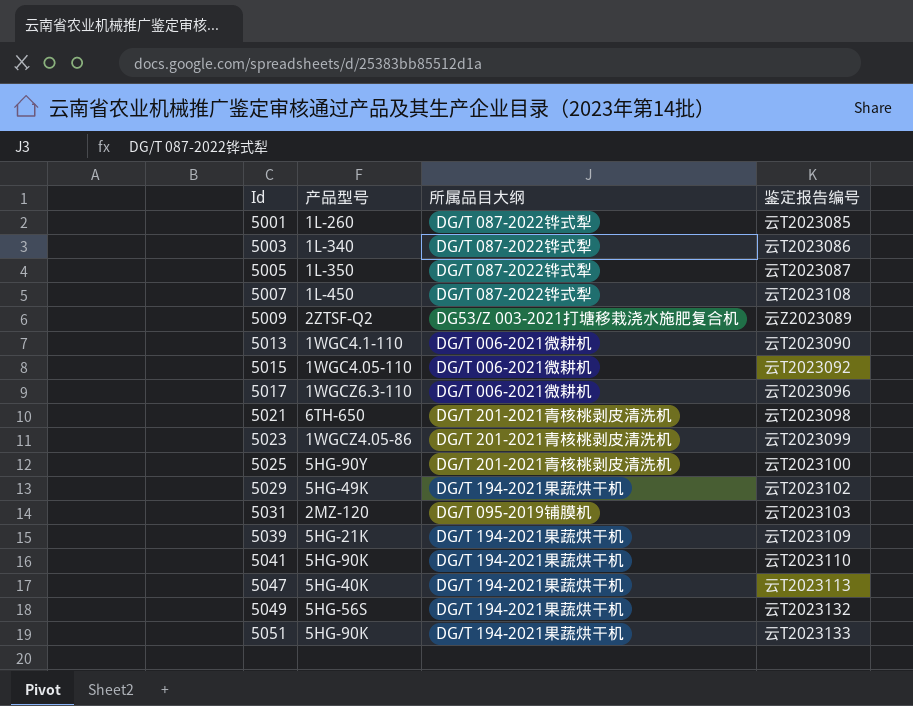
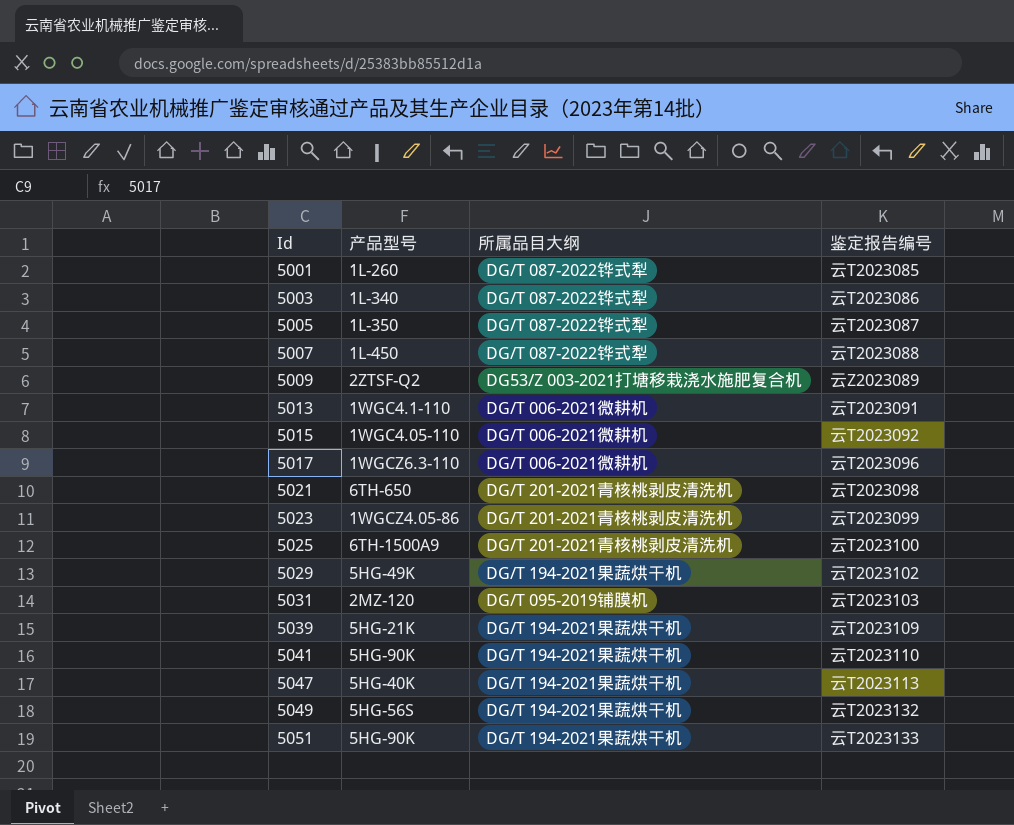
5007 | 鉴定报告编号: 云T2023108 -> 云T2023088
5013 | 鉴定报告编号: 云T2023090 -> 云T2023091
5025 | 产品型号: 5HG-90Y -> 6TH-1500A9

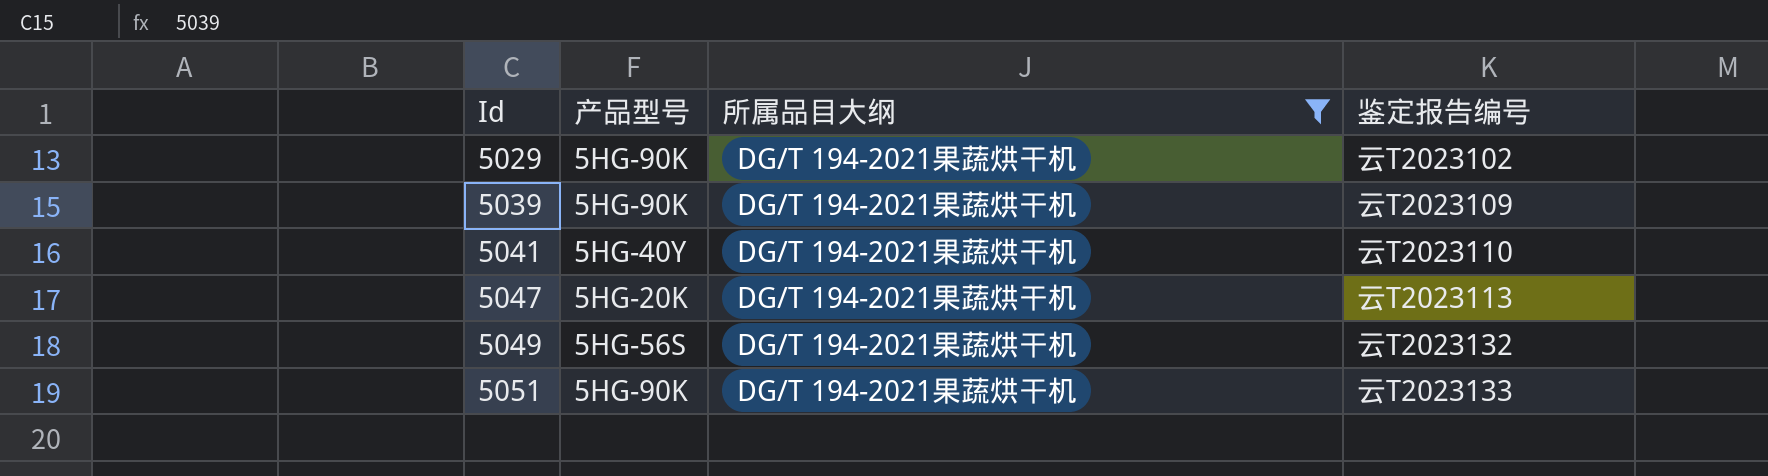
filter: none -> 所属品目大纲 = DG/T 194-2021果蔬烘干机
5029 | 产品型号: 5HG-49K -> 5HG-90K
5039 | 产品型号: 5HG-21K -> 5HG-90K
5041 | 产品型号: 5HG-90K -> 5HG-40Y
5047 | 产品型号: 5HG-40K -> 5HG-20K

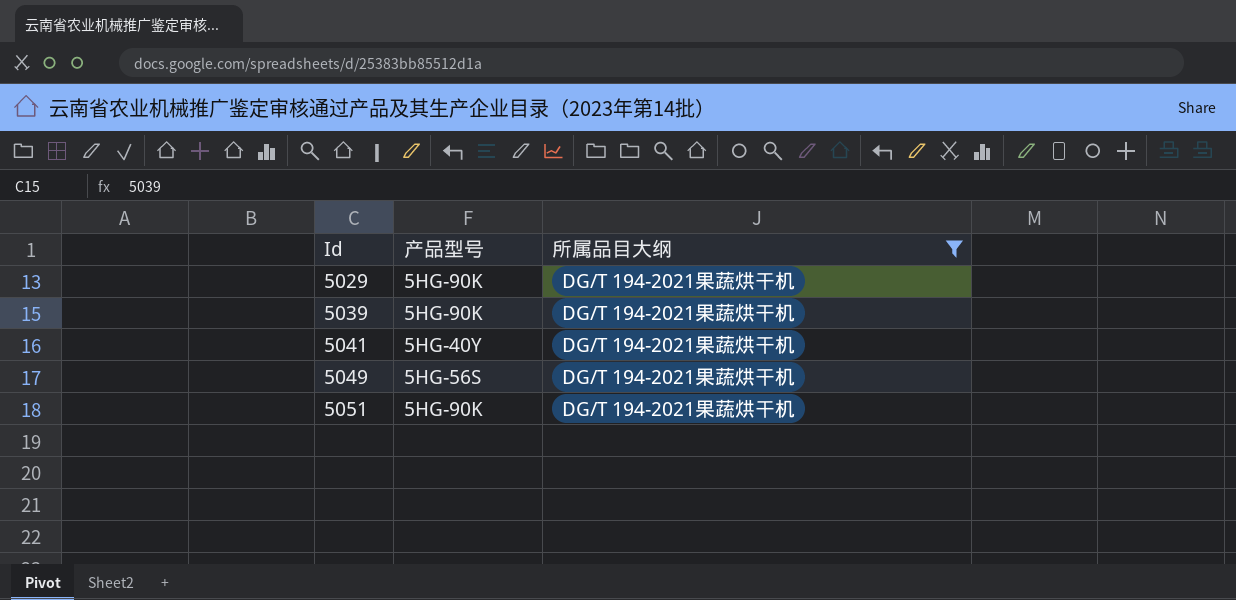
column 鉴定报告编号 | position: 4 -> none
row 5047: 5HG-20K | DG/T 194-2021果蔬烘干机 | 云T2023113 -> none

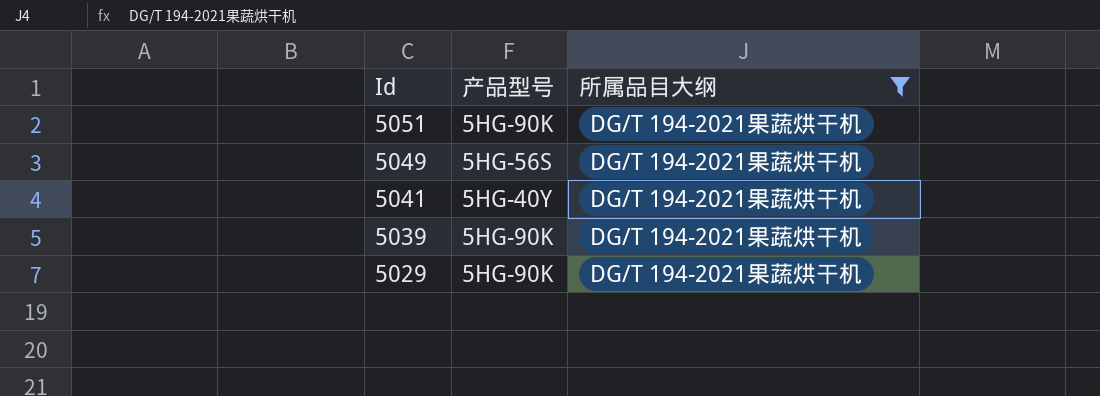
row order: Id ascending -> Id descending

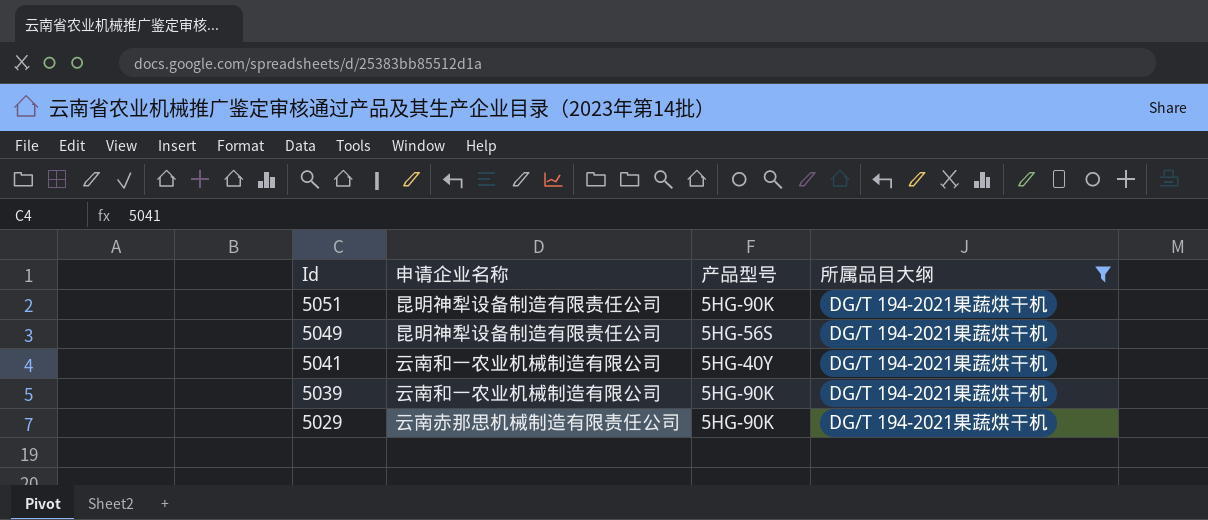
column 申请企业名称 | position: none -> 2

